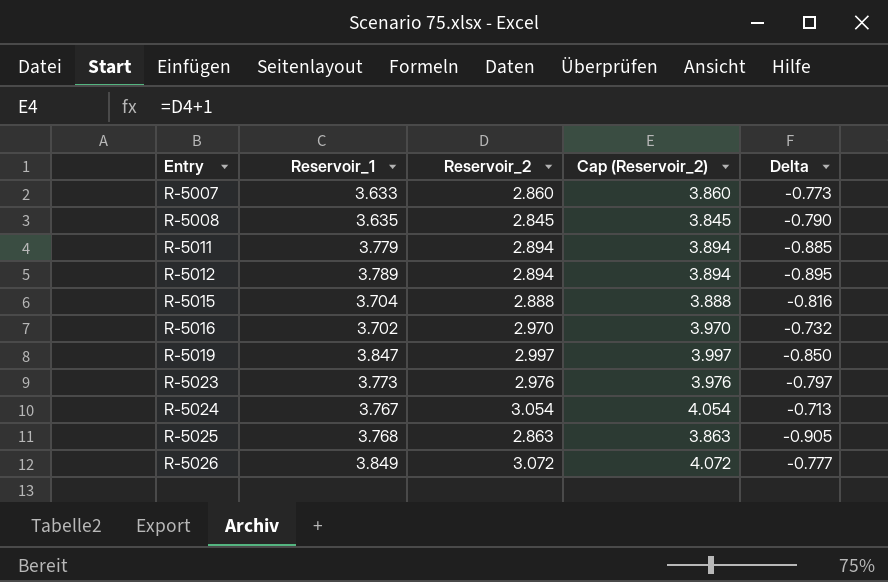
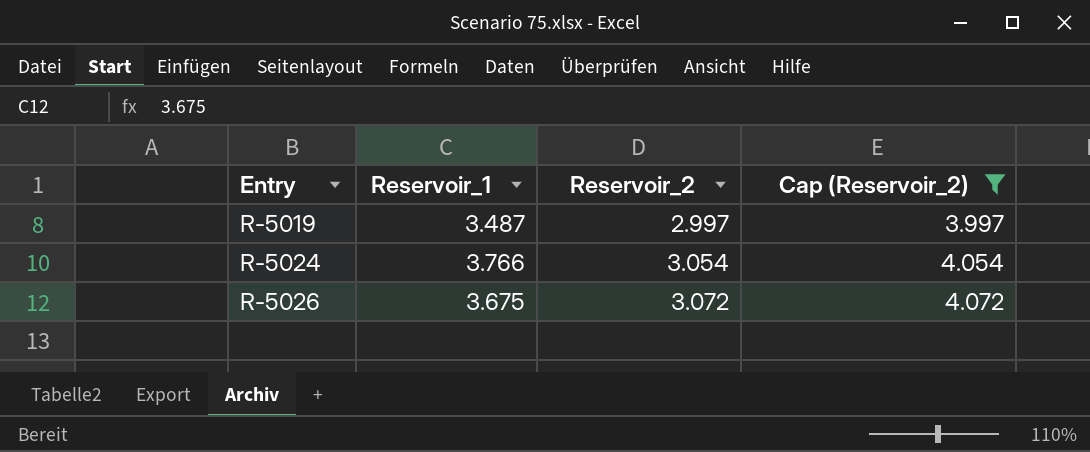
filter: none -> Cap (Reservoir_2) >= 3.997
column Delta | formula: [Reservoir_2] - [Reservoir_1] -> none
R-5019 | Reservoir_1: 3.847 -> 3.487
R-5024 | Reservoir_1: 3.767 -> 3.766
R-5026 | Reservoir_1: 3.849 -> 3.675

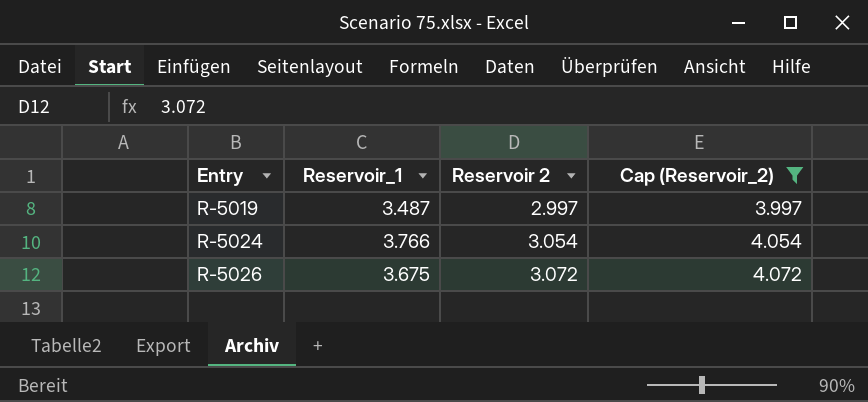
column name: Reservoir_2 -> Reservoir 2

